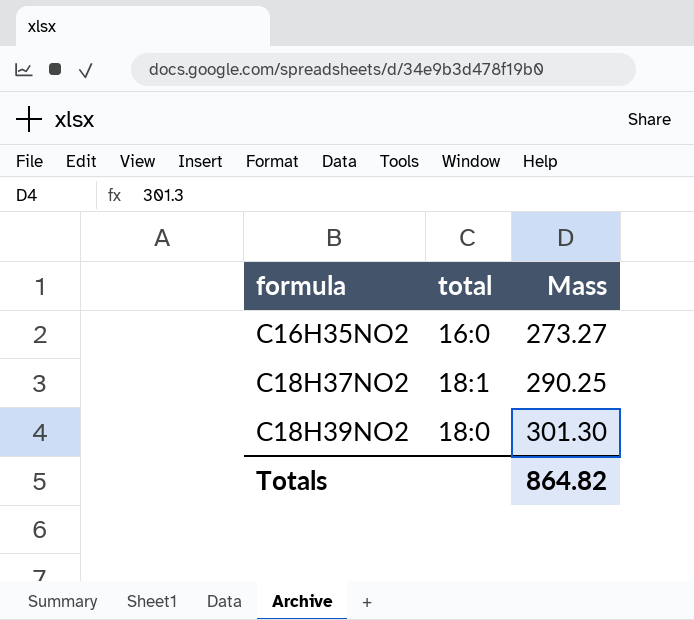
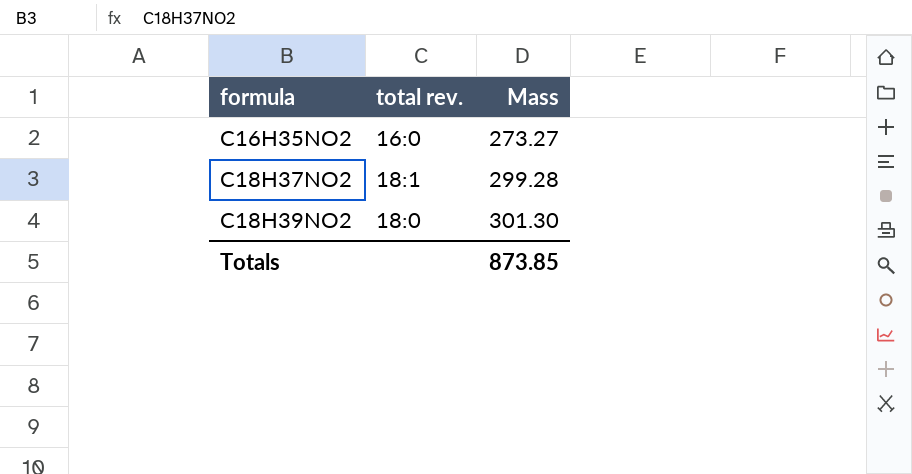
column name: total -> total rev.
C18H37NO2 | Mass: 290.25 -> 299.28
Totals | Mass: 864.82 -> 873.85

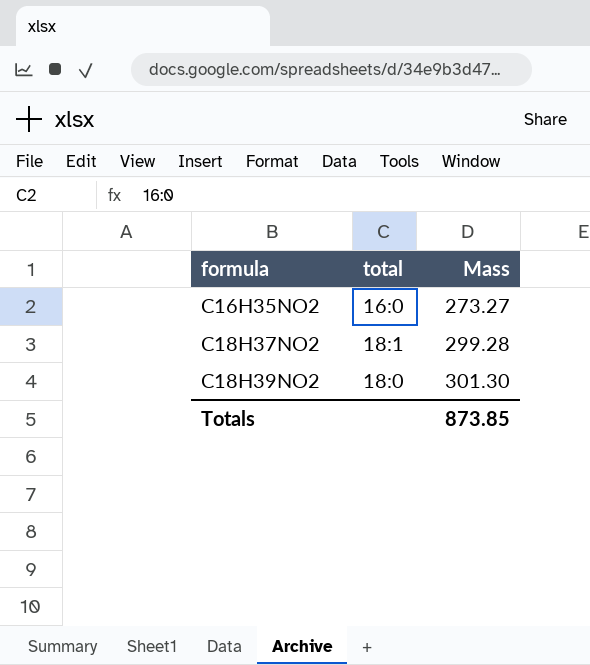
column name: total rev. -> total

